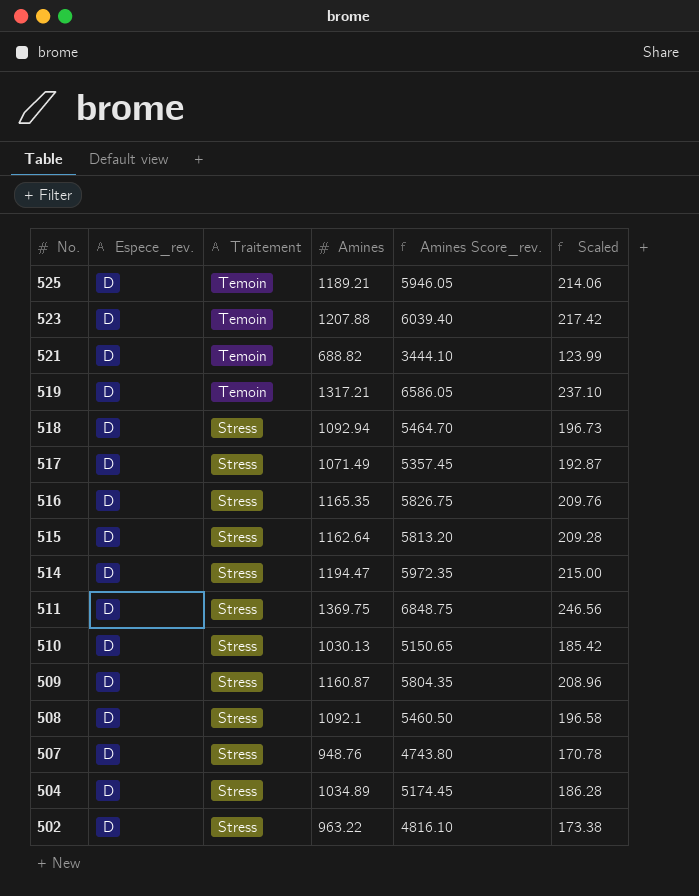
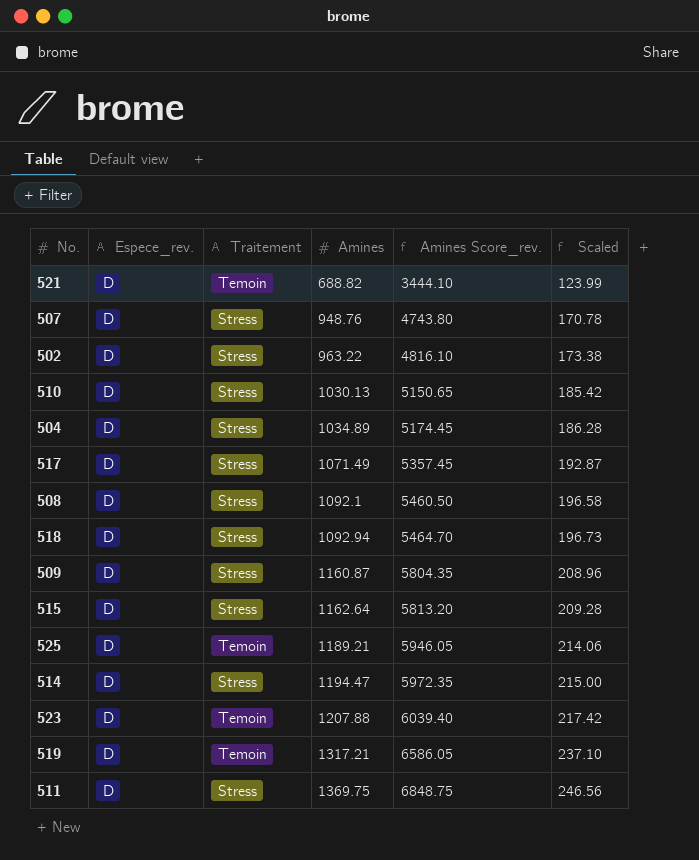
row order: No. descending -> Amines ascending
row 516: D | Stress | 1165.35 | 5826.75 | 209.76 -> none

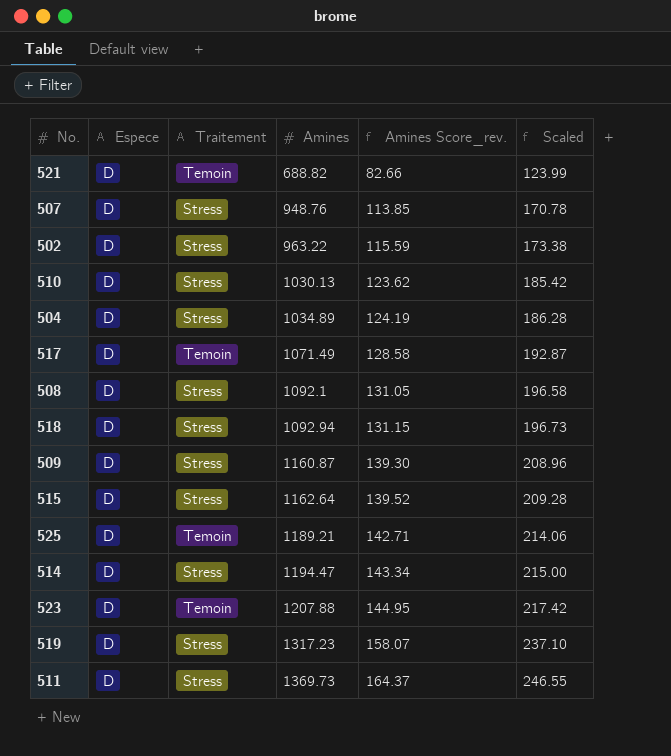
column name: Espece_rev. -> Espece
column Amines Score_rev. | formula: [Amines] * 5 -> [Amines] * 0.12
517 | Traitement: Stress -> Temoin
519 | Traitement: Temoin -> Stress
519 | Amines: 1317.21 -> 1317.23
511 | Amines: 1369.75 -> 1369.73
511 | Scaled: 246.56 -> 246.55

